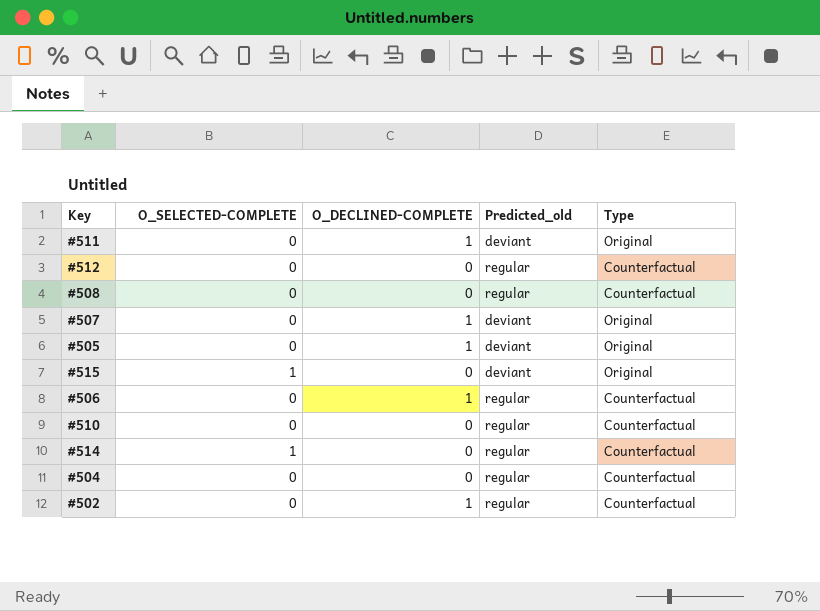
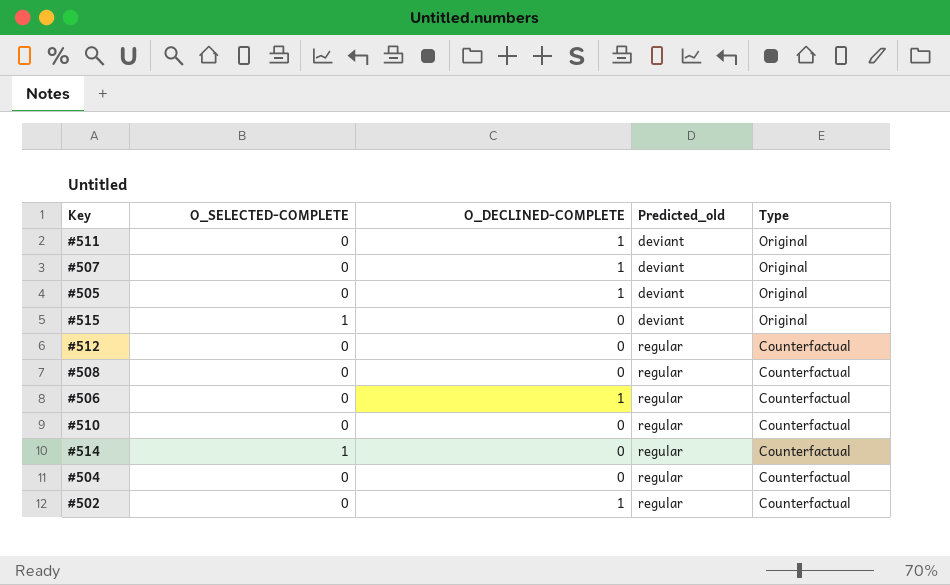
row order: none -> Predicted_old ascending

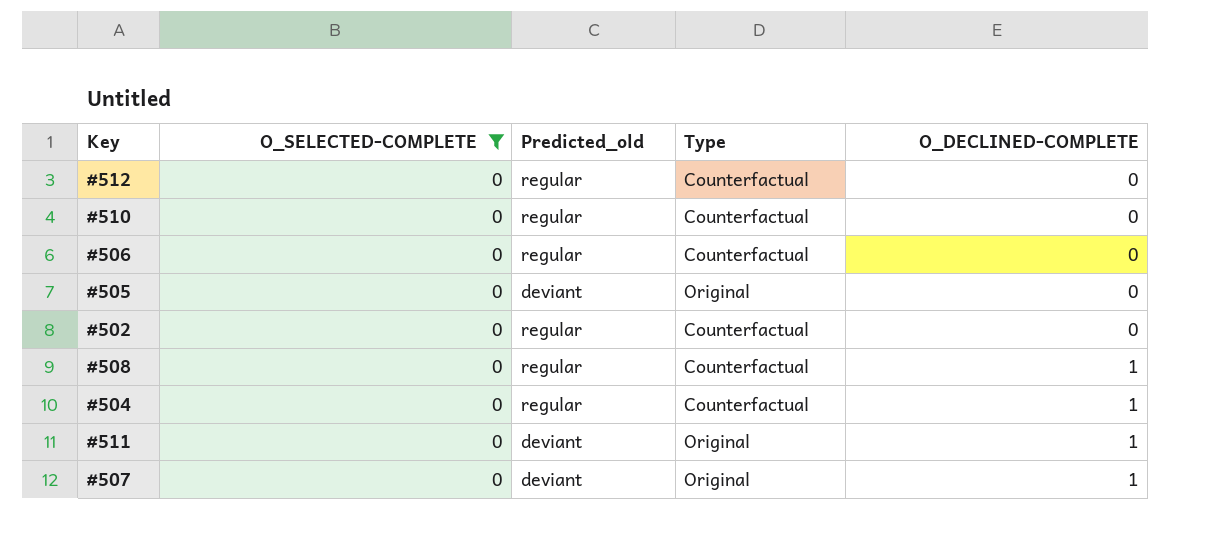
filter: none -> O_SELECTED-COMPLETE = 0
row order: Predicted_old ascending -> O_DECLINED-COMPLETE ascending
column O_DECLINED-COMPLETE | position: 3 -> 5
#506 | O_DECLINED-COMPLETE: 1 -> 0
#505 | O_DECLINED-COMPLETE: 1 -> 0
#502 | O_DECLINED-COMPLETE: 1 -> 0
#508 | O_DECLINED-COMPLETE: 0 -> 1
#504 | O_DECLINED-COMPLETE: 0 -> 1

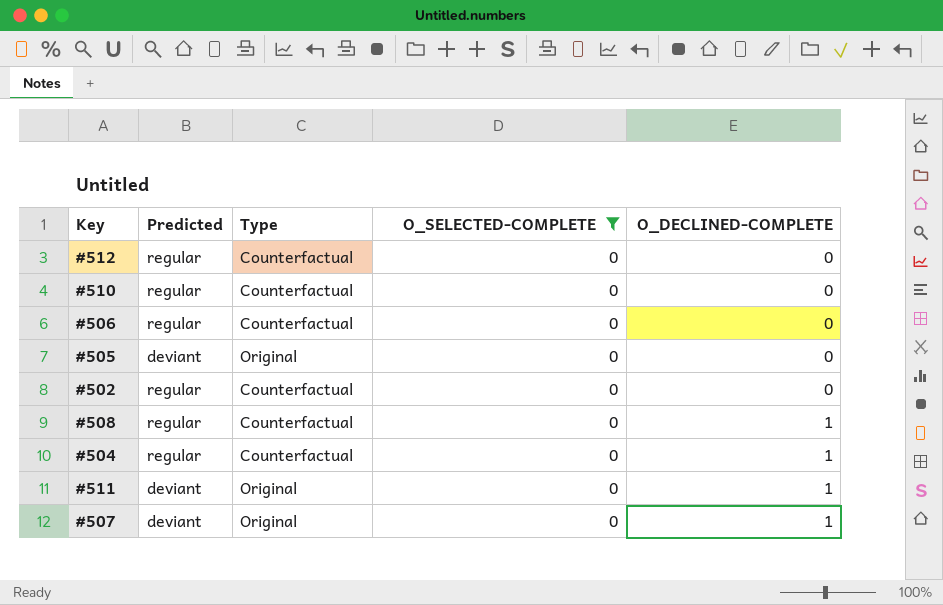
column name: Predicted_old -> Predicted
column O_SELECTED-COMPLETE | position: 2 -> 4

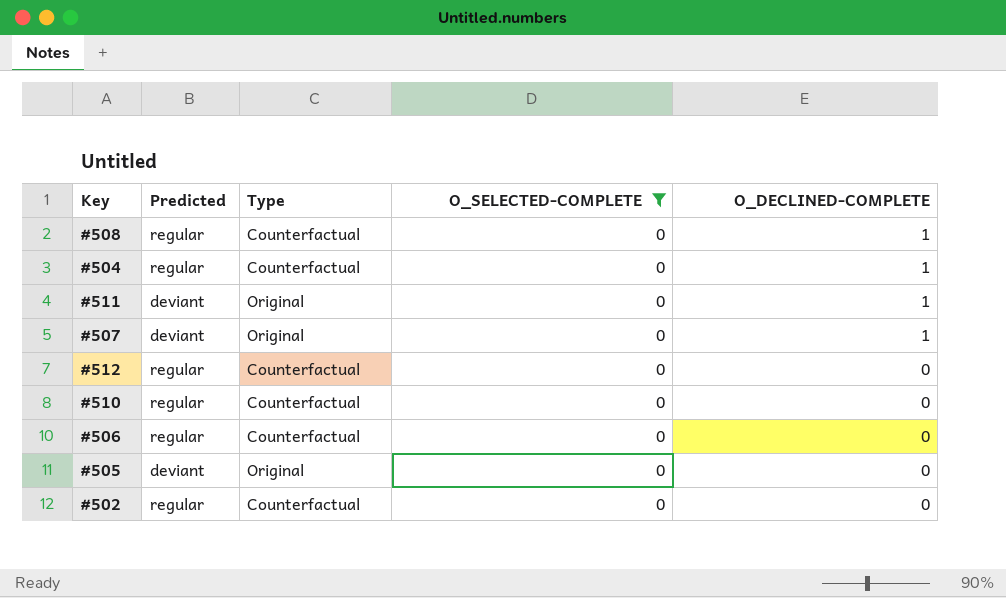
row order: O_DECLINED-COMPLETE ascending -> O_DECLINED-COMPLETE descending

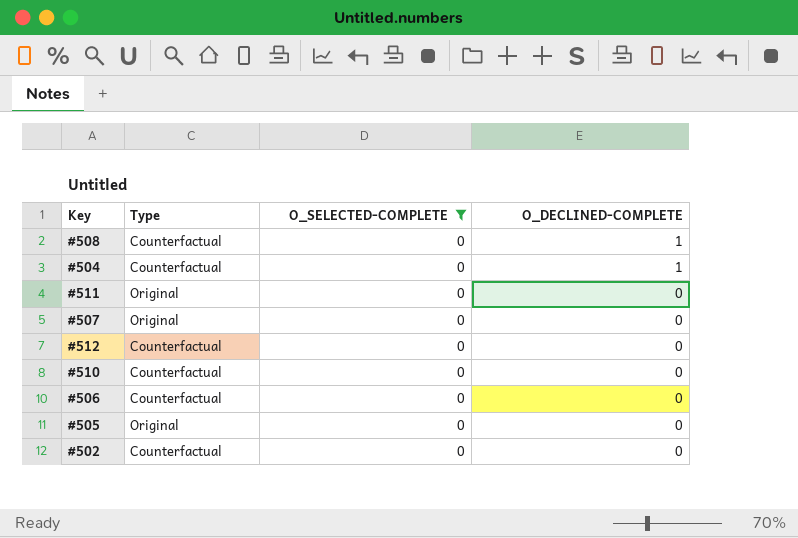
column Predicted | position: 2 -> none
#511 | O_DECLINED-COMPLETE: 1 -> 0
#507 | O_DECLINED-COMPLETE: 1 -> 0

